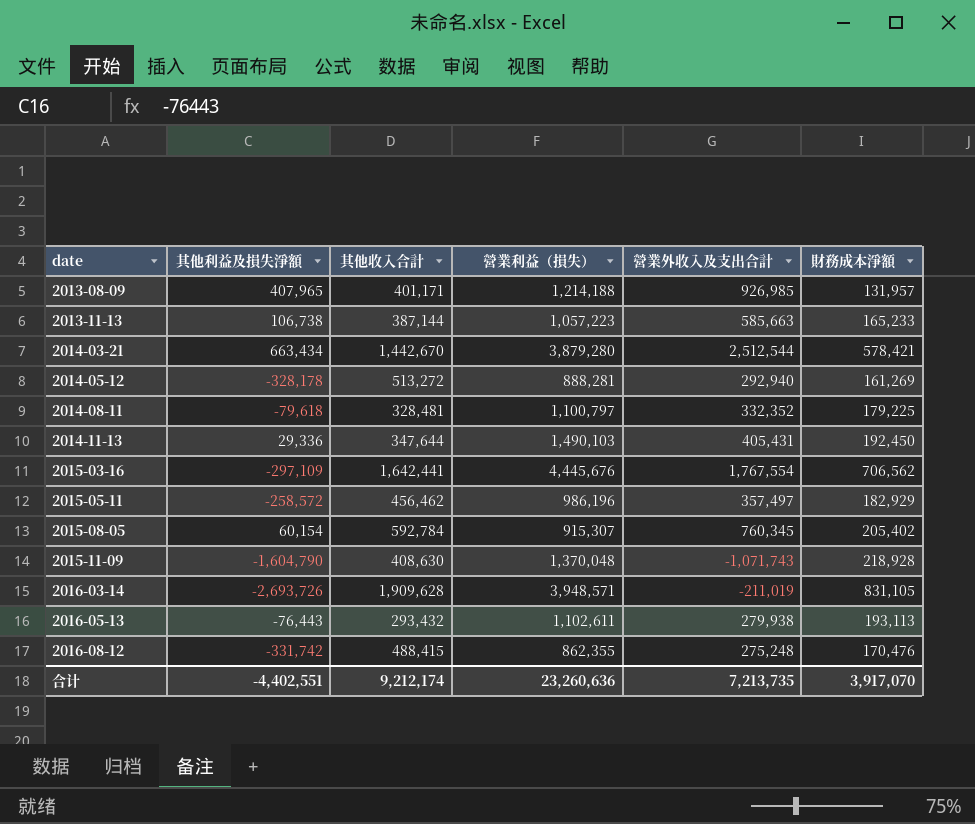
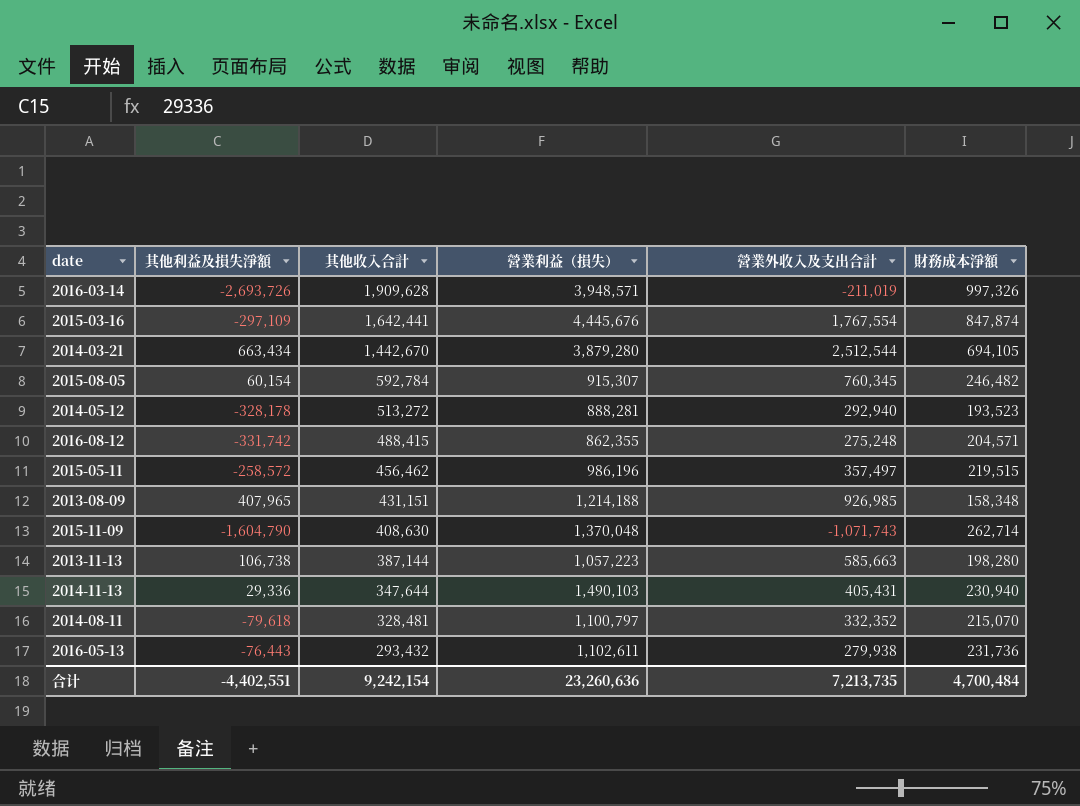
row order: date ascending -> 其他收入合計 descending
2016-03-14 | 財務成本淨額: 831,105 -> 997,326
2015-03-16 | 財務成本淨額: 706,562 -> 847,874
2014-03-21 | 財務成本淨額: 578,421 -> 694,105
2015-08-05 | 財務成本淨額: 205,402 -> 246,482
2014-05-12 | 財務成本淨額: 161,269 -> 193,523
2016-08-12 | 財務成本淨額: 170,476 -> 204,571
2015-05-11 | 財務成本淨額: 182,929 -> 219,515
2013-08-09 | 其他收入合計: 401,171 -> 431,151
2013-08-09 | 財務成本淨額: 131,957 -> 158,348
2015-11-09 | 財務成本淨額: 218,928 -> 262,714
2013-11-13 | 財務成本淨額: 165,233 -> 198,280
2014-11-13 | 財務成本淨額: 192,450 -> 230,940
2014-08-11 | 財務成本淨額: 179,225 -> 215,070
2016-05-13 | 財務成本淨額: 193,113 -> 231,736
合计 | 其他收入合計: 9,212,174 -> 9,242,154
合计 | 財務成本淨額: 3,917,070 -> 4,700,484

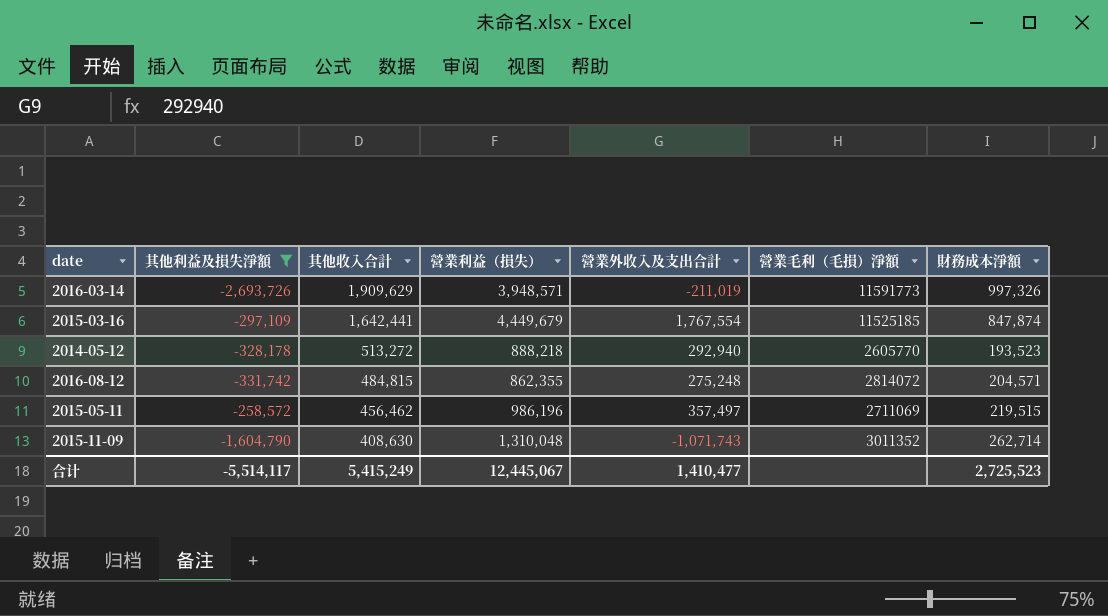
filter: none -> 其他利益及損失淨額 <= -258,572
column 營業毛利（毛損）淨額 | position: none -> 6
2016-03-14 | 其他收入合計: 1,909,628 -> 1,909,629
2015-03-16 | 營業利益（損失）: 4,445,676 -> 4,449,679
2014-05-12 | 營業利益（損失）: 888,281 -> 888,218
2016-08-12 | 其他收入合計: 488,415 -> 484,815
2015-11-09 | 營業利益（損失）: 1,370,048 -> 1,310,048
合计 | 其他利益及損失淨額: -4,402,551 -> -5,514,117
合计 | 其他收入合計: 9,242,154 -> 5,415,249
合计 | 營業利益（損失）: 23,260,636 -> 12,445,067
合计 | 營業外收入及支出合計: 7,213,735 -> 1,410,477
合计 | 財務成本淨額: 4,700,484 -> 2,725,523

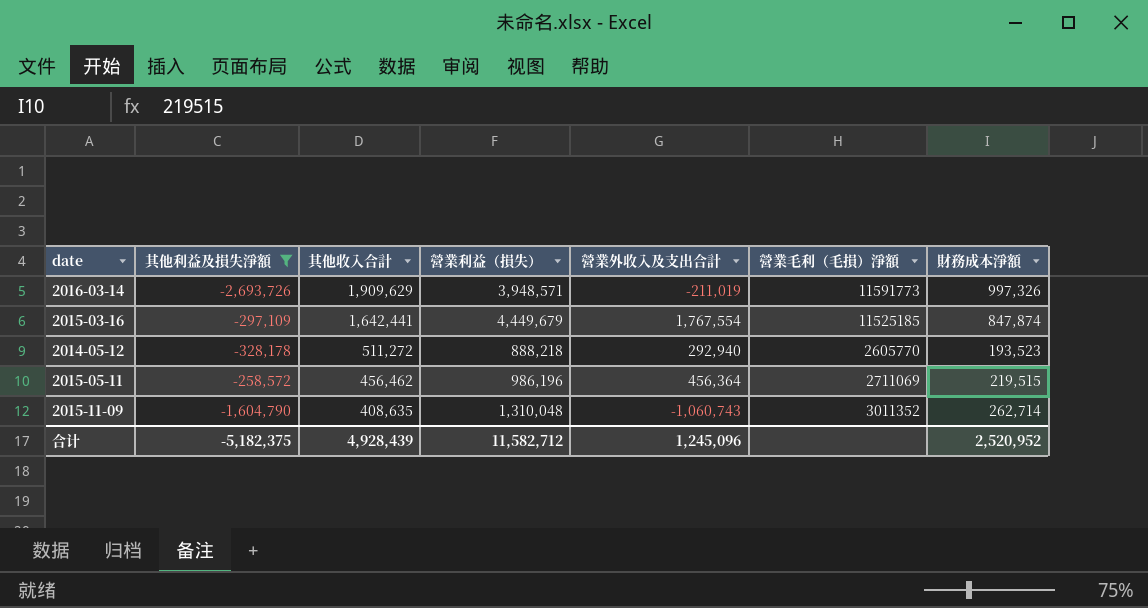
row 2016-08-12: -331,742 | 484,815 | 862,355 | 275,248 | 2814072 | 204,571 -> none
2014-05-12 | 其他收入合計: 513,272 -> 511,272
2015-05-11 | 營業外收入及支出合計: 357,497 -> 456,364
2015-11-09 | 其他收入合計: 408,630 -> 408,635
2015-11-09 | 營業外收入及支出合計: -1,071,743 -> -1,060,743
合计 | 其他利益及損失淨額: -5,514,117 -> -5,182,375
合计 | 其他收入合計: 5,415,249 -> 4,928,439
合计 | 營業利益（損失）: 12,445,067 -> 11,582,712
合计 | 營業外收入及支出合計: 1,410,477 -> 1,245,096
合计 | 財務成本淨額: 2,725,523 -> 2,520,952

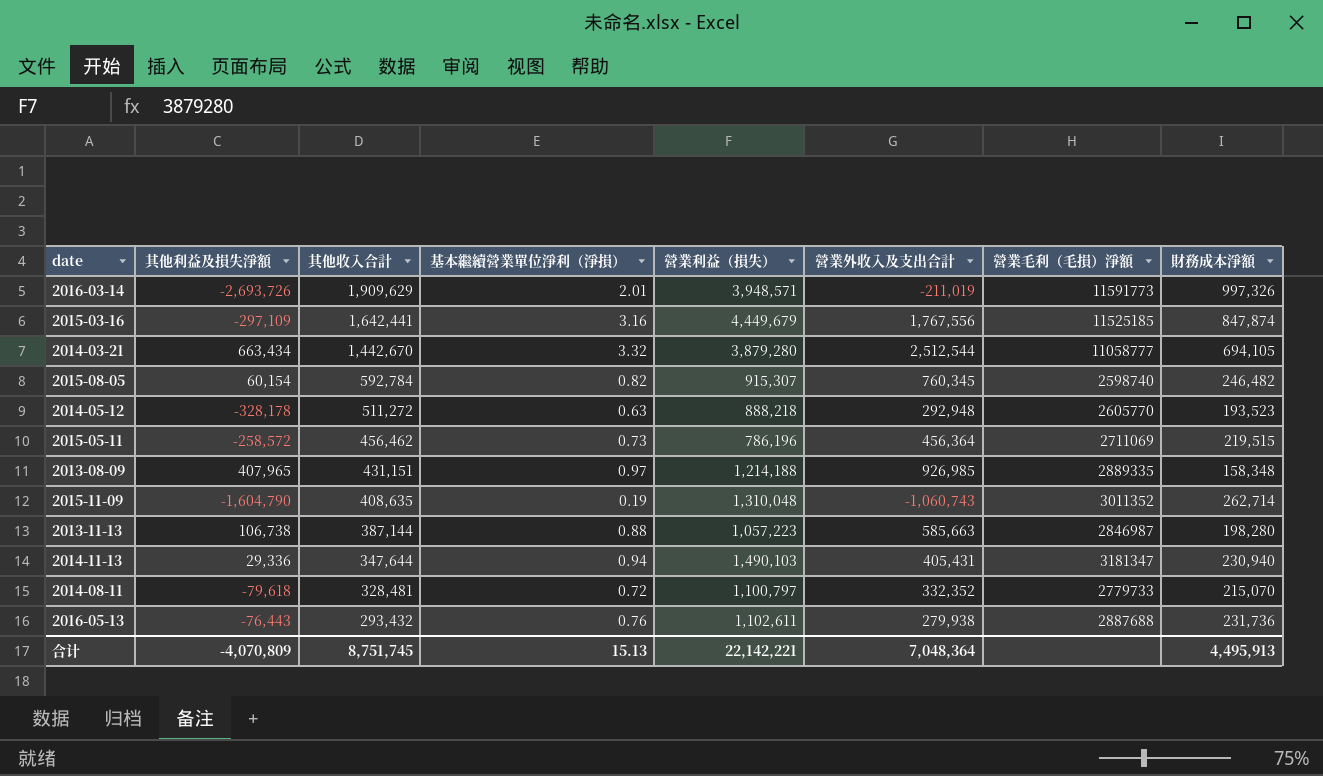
filter: 其他利益及損失淨額 <= -258,572 -> none
column 基本繼續營業單位淨利（淨損） | position: none -> 4
2015-03-16 | 營業外收入及支出合計: 1,767,554 -> 1,767,556
2014-05-12 | 營業外收入及支出合計: 292,940 -> 292,948
2015-05-11 | 營業利益（損失）: 986,196 -> 786,196
合计 | 其他利益及損失淨額: -5,182,375 -> -4,070,809
合计 | 其他收入合計: 4,928,439 -> 8,751,745
合计 | 營業利益（損失）: 11,582,712 -> 22,142,221
合计 | 營業外收入及支出合計: 1,245,096 -> 7,048,364
合计 | 財務成本淨額: 2,520,952 -> 4,495,913

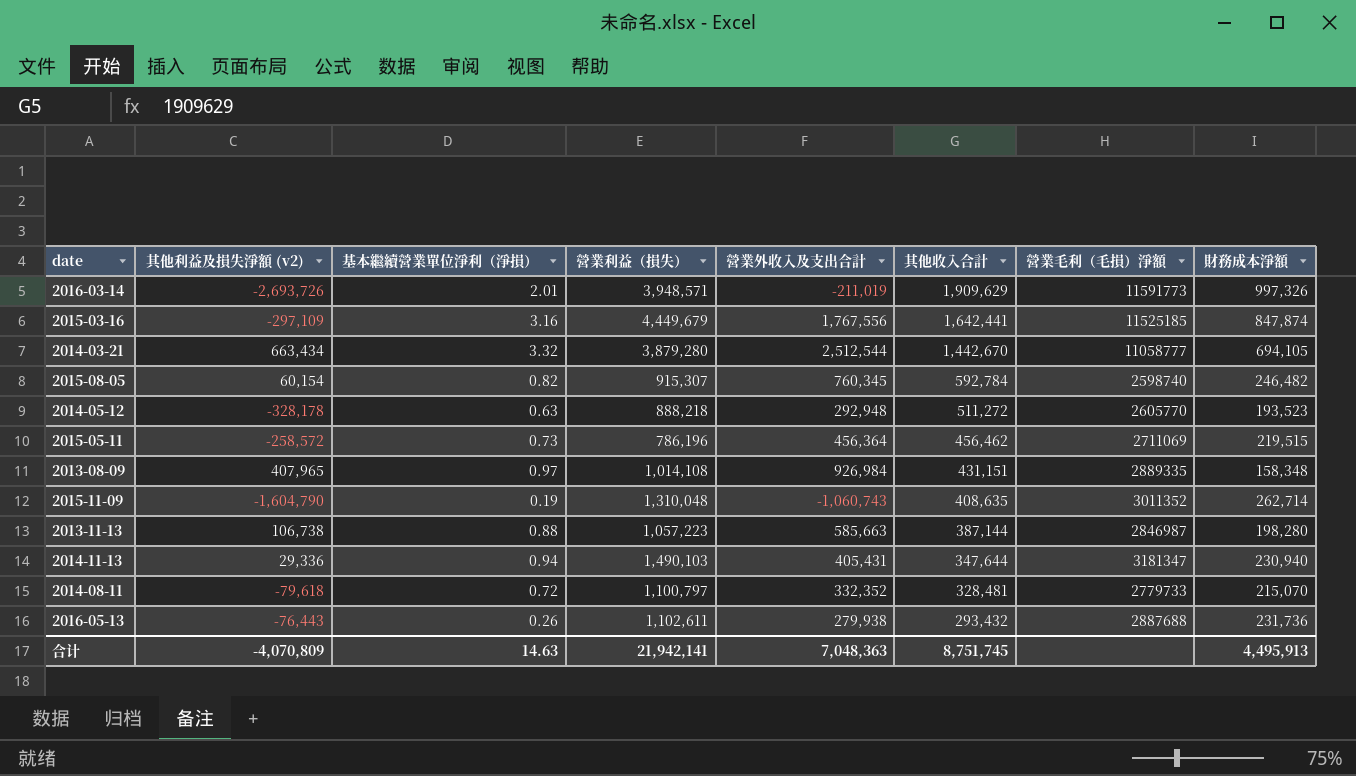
column name: 其他利益及損失淨額 -> 其他利益及損失淨額 (v2)
column 其他收入合計 | position: 3 -> 6
2013-08-09 | 營業利益（損失）: 1,214,188 -> 1,014,108
2013-08-09 | 營業外收入及支出合計: 926,985 -> 926,984
2016-05-13 | 基本繼續營業單位淨利（淨損）: 0.76 -> 0.26
合计 | 基本繼續營業單位淨利（淨損）: 15.13 -> 14.63
合计 | 營業利益（損失）: 22,142,221 -> 21,942,141
合计 | 營業外收入及支出合計: 7,048,364 -> 7,048,363

